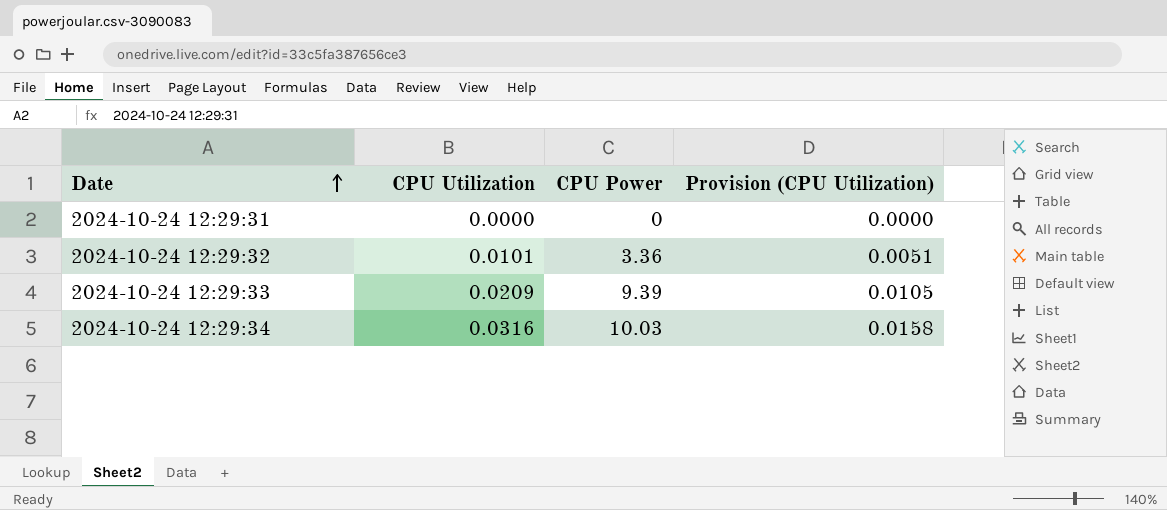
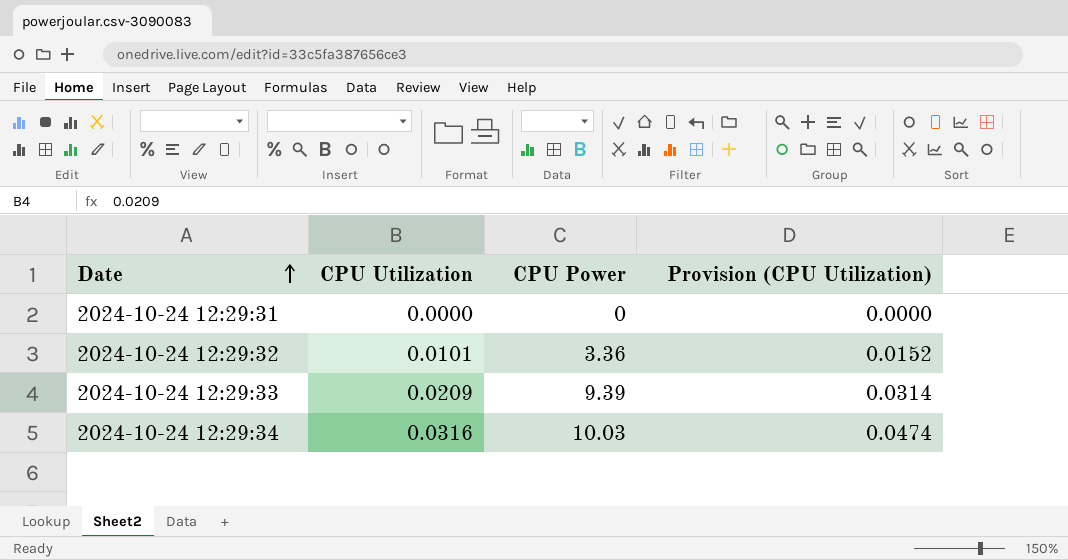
column Provision (CPU Utilization) | formula: [CPU Utilization] * 0.5 -> [CPU Utilization] * 1.5

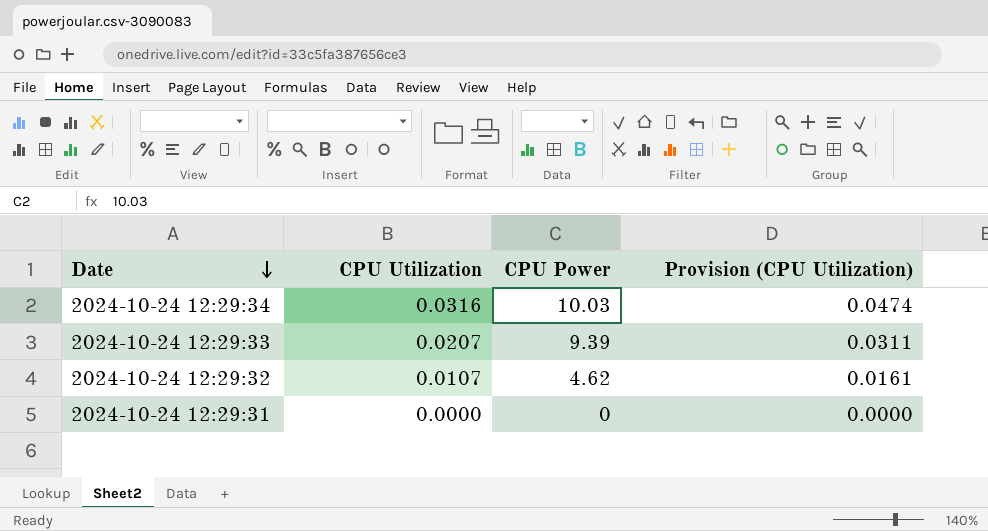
row order: Date ascending -> Date descending
2024-10-24 12:29:33 | CPU Utilization: 0.0209 -> 0.0207
2024-10-24 12:29:33 | Provision (CPU Utilization): 0.0314 -> 0.0311
2024-10-24 12:29:32 | CPU Utilization: 0.0101 -> 0.0107
2024-10-24 12:29:32 | CPU Power: 3.36 -> 4.62
2024-10-24 12:29:32 | Provision (CPU Utilization): 0.0152 -> 0.0161

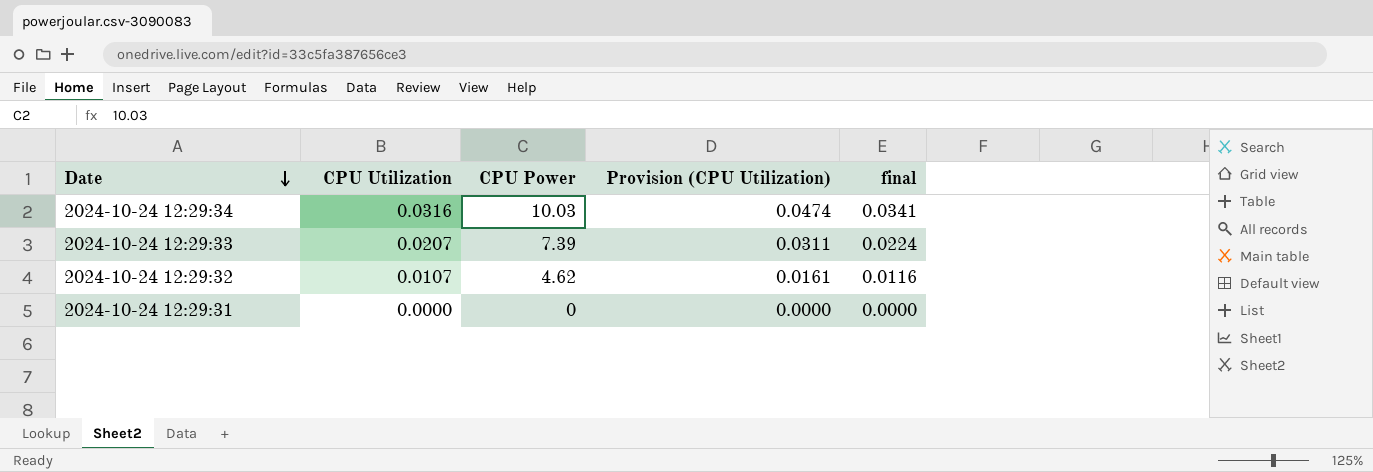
column final | formula: none -> [CPU Utilization] * 1.08
2024-10-24 12:29:33 | CPU Power: 9.39 -> 7.39

